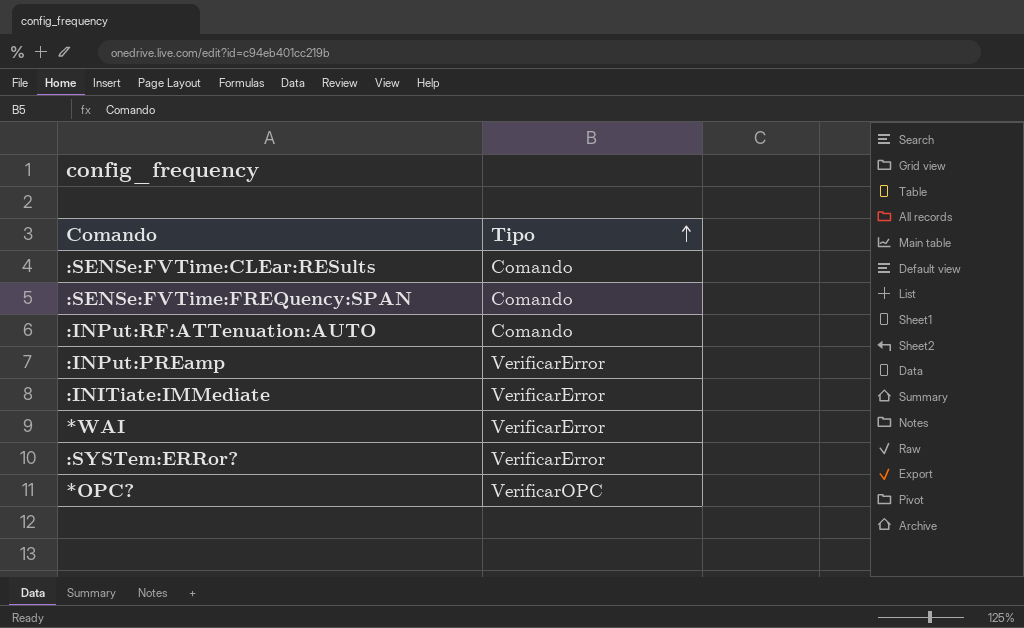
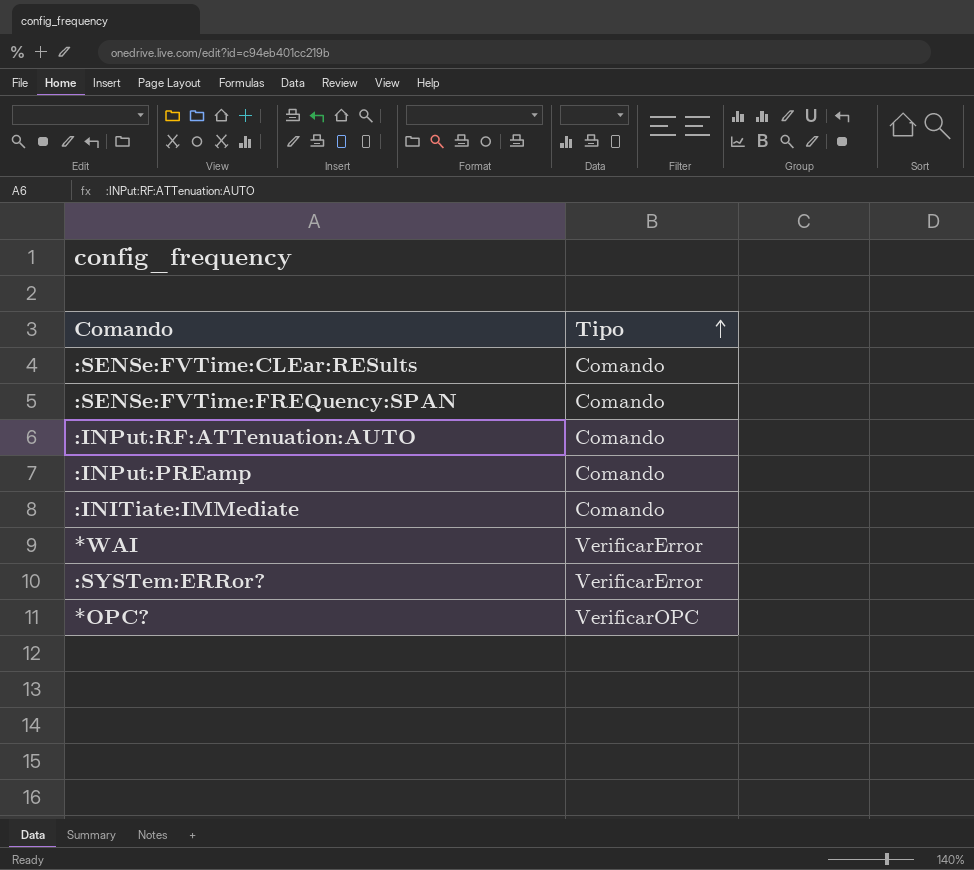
:INPut:PREamp | Tipo: VerificarError -> Comando
:INITiate:IMMediate | Tipo: VerificarError -> Comando

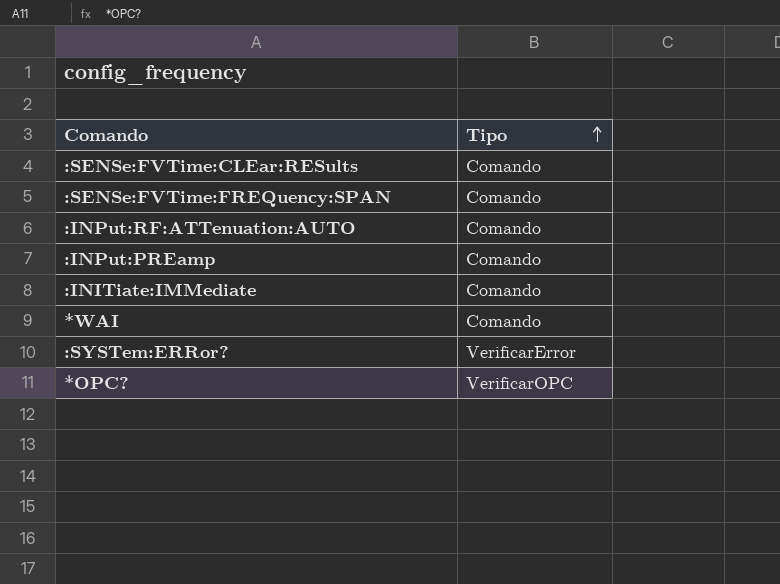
*WAI | Tipo: VerificarError -> Comando

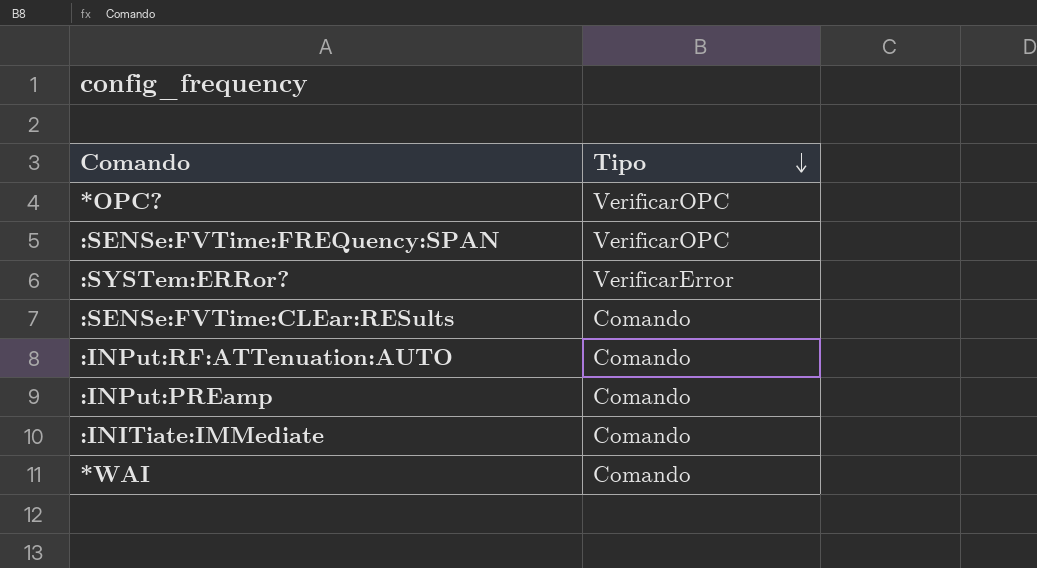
row order: Tipo ascending -> Tipo descending
:SENSe:FVTime:FREQuency:SPAN | Tipo: Comando -> VerificarOPC

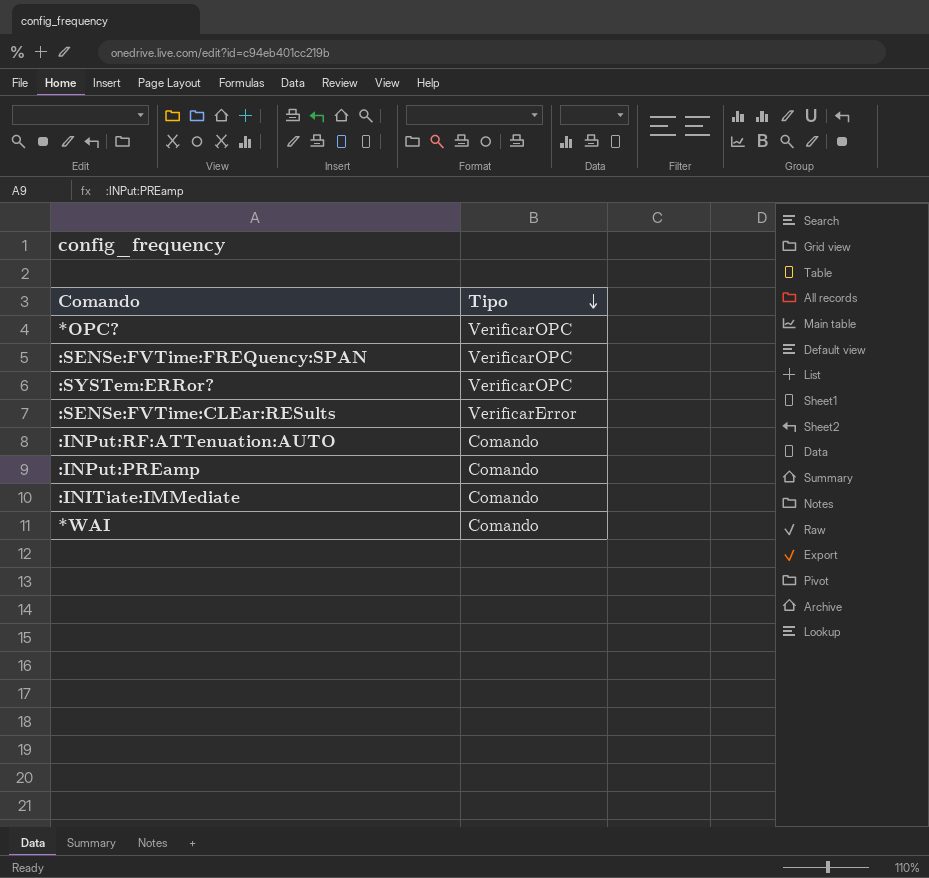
:SYSTem:ERRor? | Tipo: VerificarError -> VerificarOPC
:SENSe:FVTime:CLEar:RESults | Tipo: Comando -> VerificarError

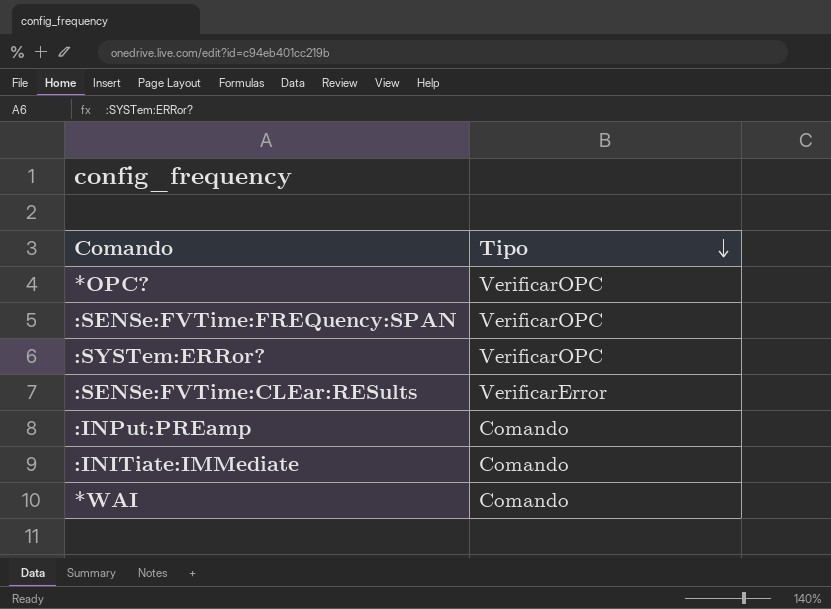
row :INPut:RF:ATTenuation:AUTO: Comando -> none

